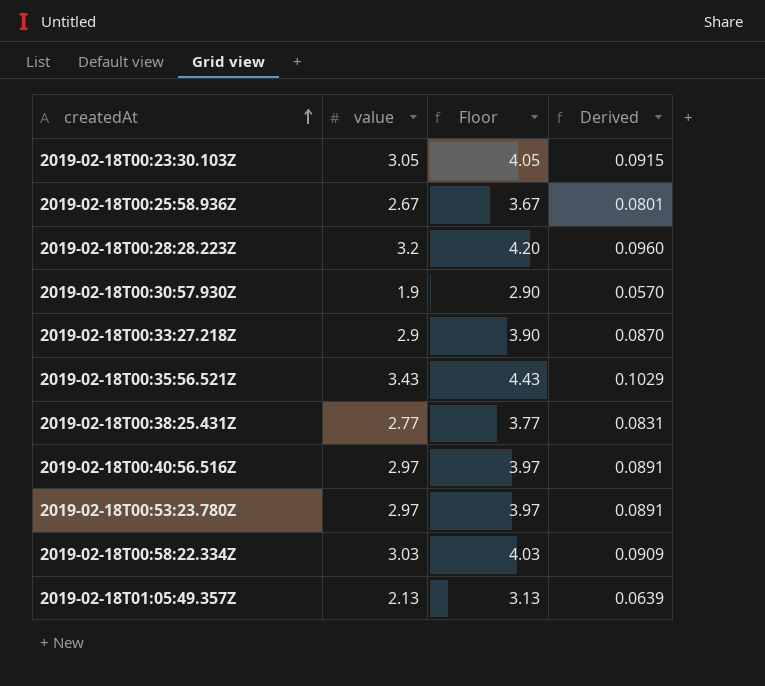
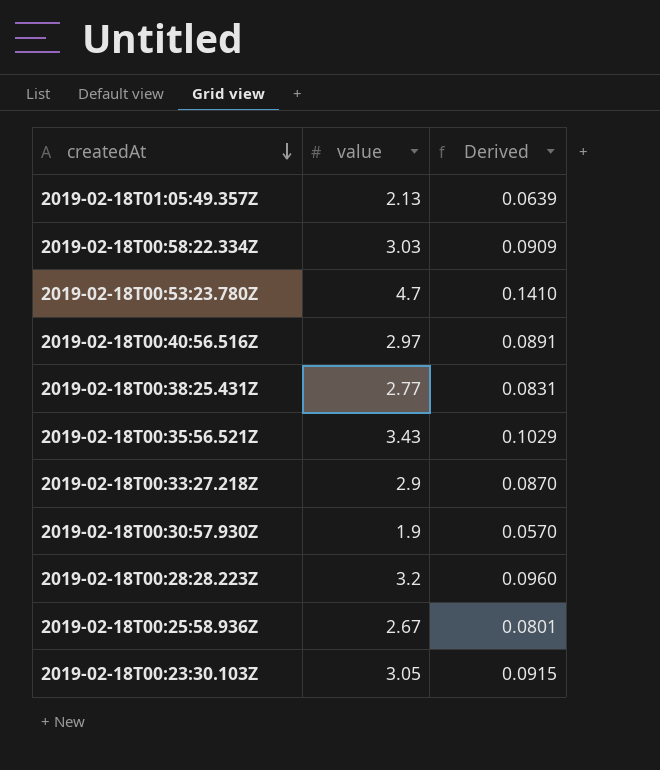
row order: createdAt ascending -> createdAt descending
column Floor | formula: [value] + 1 -> none
2019-02-18T00:53:23.780Z | value: 2.97 -> 4.7
2019-02-18T00:53:23.780Z | Derived: 0.0891 -> 0.1410

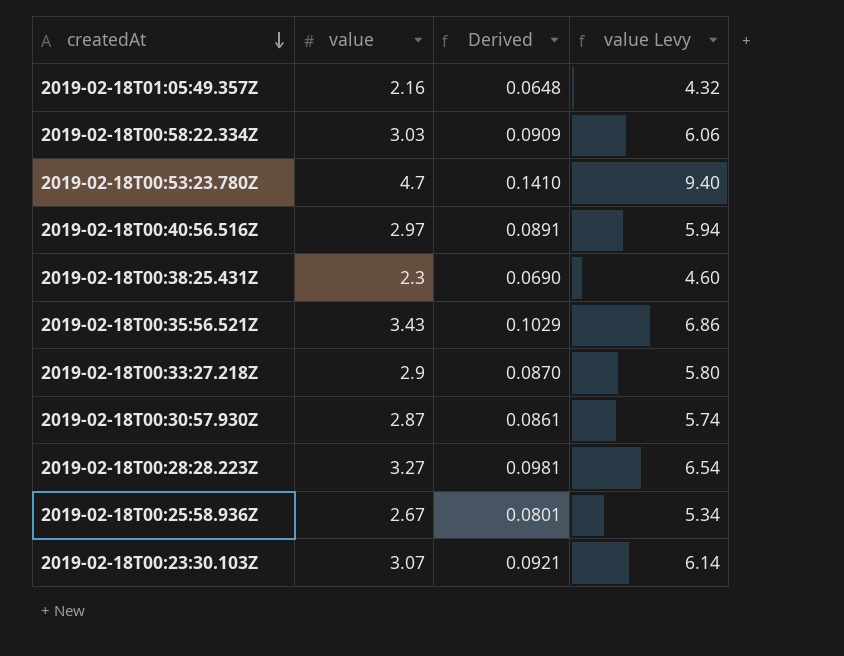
column value Levy | formula: none -> [value] * 2
2019-02-18T01:05:49.357Z | value: 2.13 -> 2.16
2019-02-18T01:05:49.357Z | Derived: 0.0639 -> 0.0648
2019-02-18T00:38:25.431Z | value: 2.77 -> 2.3
2019-02-18T00:38:25.431Z | Derived: 0.0831 -> 0.0690
2019-02-18T00:30:57.930Z | value: 1.9 -> 2.87
2019-02-18T00:30:57.930Z | Derived: 0.0570 -> 0.0861
2019-02-18T00:28:28.223Z | value: 3.2 -> 3.27
2019-02-18T00:28:28.223Z | Derived: 0.0960 -> 0.0981
2019-02-18T00:23:30.103Z | value: 3.05 -> 3.07
2019-02-18T00:23:30.103Z | Derived: 0.0915 -> 0.0921

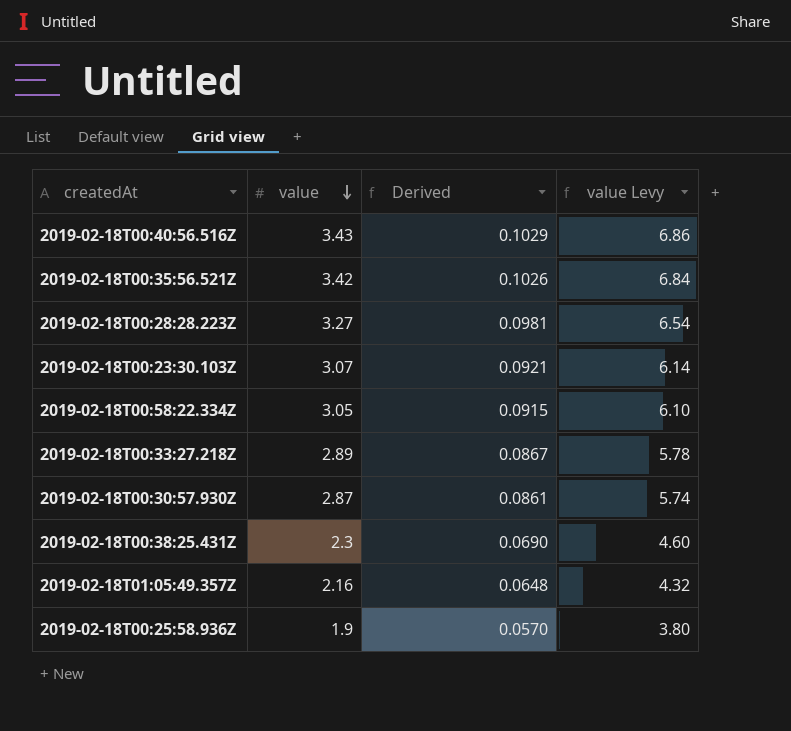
row order: createdAt descending -> value descending
row 2019-02-18T00:53:23.780Z: 4.7 | 0.1410 | 9.40 -> none
2019-02-18T00:40:56.516Z | value: 2.97 -> 3.43
2019-02-18T00:40:56.516Z | Derived: 0.0891 -> 0.1029
2019-02-18T00:40:56.516Z | value Levy: 5.94 -> 6.86
2019-02-18T00:35:56.521Z | value: 3.43 -> 3.42
2019-02-18T00:35:56.521Z | Derived: 0.1029 -> 0.1026
2019-02-18T00:35:56.521Z | value Levy: 6.86 -> 6.84
2019-02-18T00:58:22.334Z | value: 3.03 -> 3.05
2019-02-18T00:58:22.334Z | Derived: 0.0909 -> 0.0915
2019-02-18T00:58:22.334Z | value Levy: 6.06 -> 6.10
2019-02-18T00:33:27.218Z | value: 2.9 -> 2.89
2019-02-18T00:33:27.218Z | Derived: 0.0870 -> 0.0867
2019-02-18T00:33:27.218Z | value Levy: 5.80 -> 5.78
2019-02-18T00:25:58.936Z | value: 2.67 -> 1.9
2019-02-18T00:25:58.936Z | Derived: 0.0801 -> 0.0570
2019-02-18T00:25:58.936Z | value Levy: 5.34 -> 3.80

